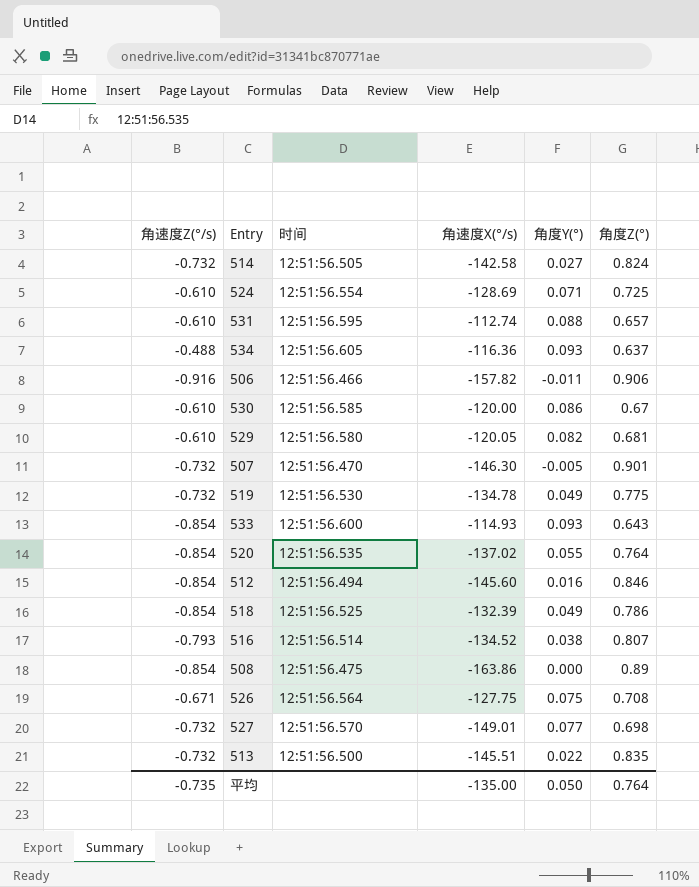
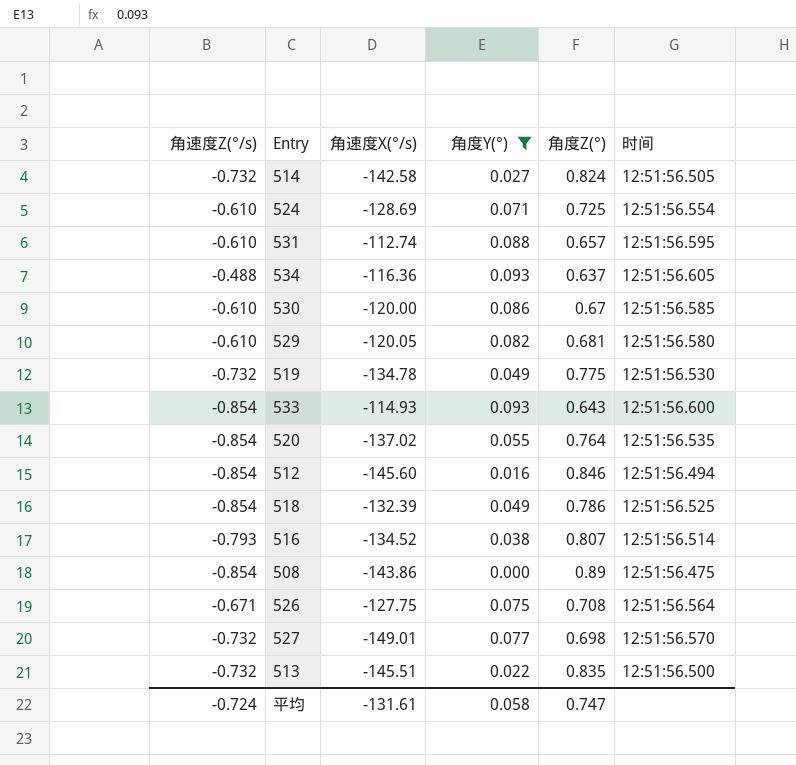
filter: none -> 角度Y(°) >= 0.000
column 时间 | position: 3 -> 6
508 | 角速度X(°/s): -163.86 -> -143.86
平均 | 角速度Z(°/s): -0.735 -> -0.724
平均 | 角速度X(°/s): -135.00 -> -131.61
平均 | 角度Y(°): 0.050 -> 0.058
平均 | 角度Z(°): 0.764 -> 0.747

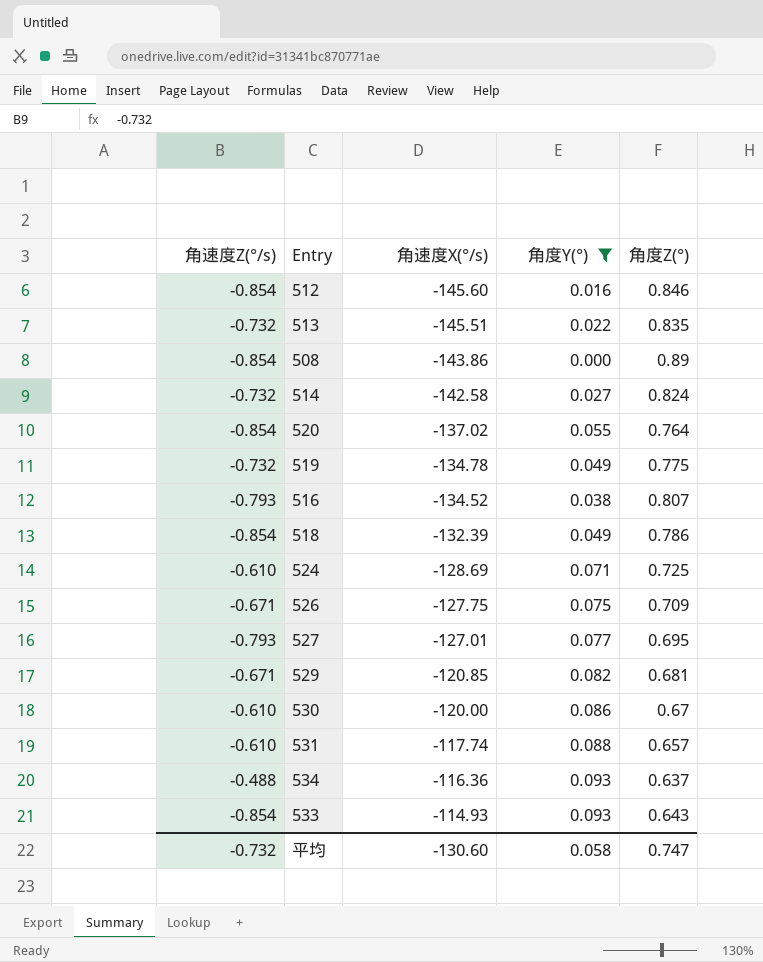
row order: none -> 角速度X(°/s) ascending
column 时间 | position: 6 -> none
526 | 角度Z(°): 0.708 -> 0.709
527 | 角速度Z(°/s): -0.732 -> -0.793
527 | 角速度X(°/s): -149.01 -> -127.01
527 | 角度Z(°): 0.698 -> 0.695
529 | 角速度Z(°/s): -0.610 -> -0.671
529 | 角速度X(°/s): -120.05 -> -120.85
531 | 角速度X(°/s): -112.74 -> -117.74
平均 | 角速度Z(°/s): -0.724 -> -0.732
平均 | 角速度X(°/s): -131.61 -> -130.60

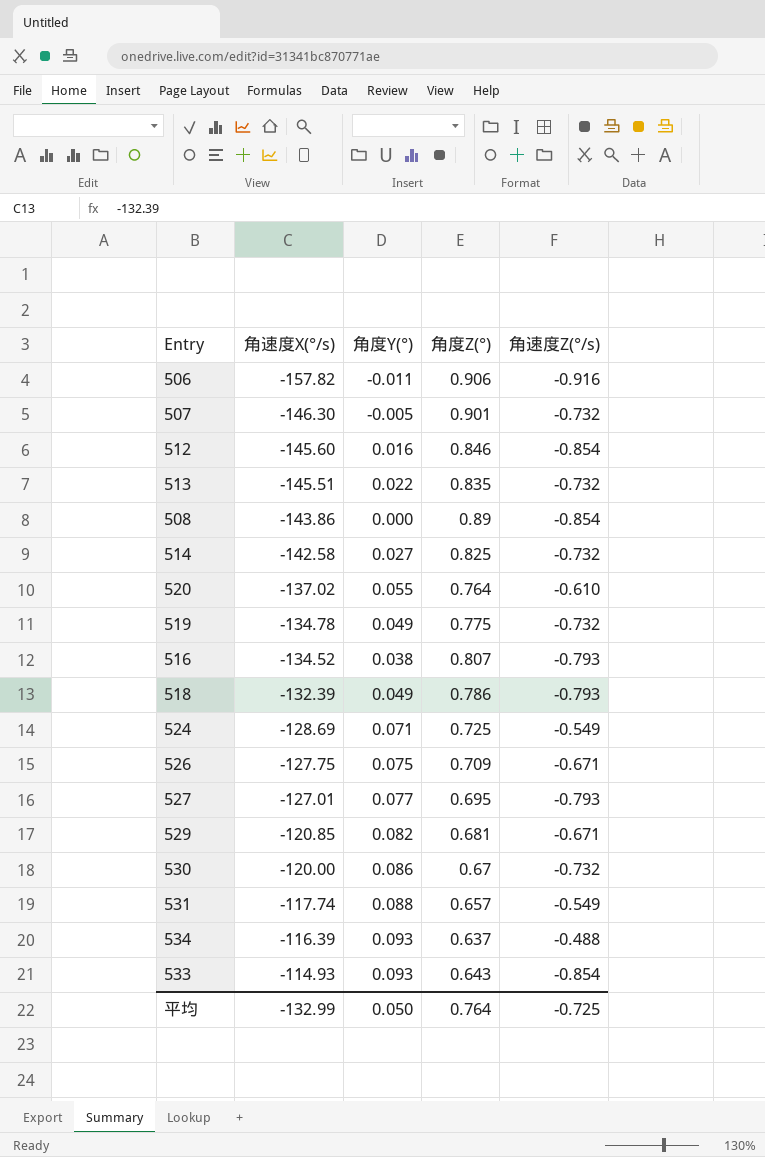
filter: 角度Y(°) >= 0.000 -> none
column 角速度Z(°/s) | position: 1 -> 5
514 | 角度Z(°): 0.824 -> 0.825
520 | 角速度Z(°/s): -0.854 -> -0.610
518 | 角速度Z(°/s): -0.854 -> -0.793
524 | 角速度Z(°/s): -0.610 -> -0.549
530 | 角速度Z(°/s): -0.610 -> -0.732
531 | 角速度Z(°/s): -0.610 -> -0.549
534 | 角速度X(°/s): -116.36 -> -116.39
平均 | 角速度X(°/s): -130.60 -> -132.99
平均 | 角度Y(°): 0.058 -> 0.050
平均 | 角度Z(°): 0.747 -> 0.764
平均 | 角速度Z(°/s): -0.732 -> -0.725

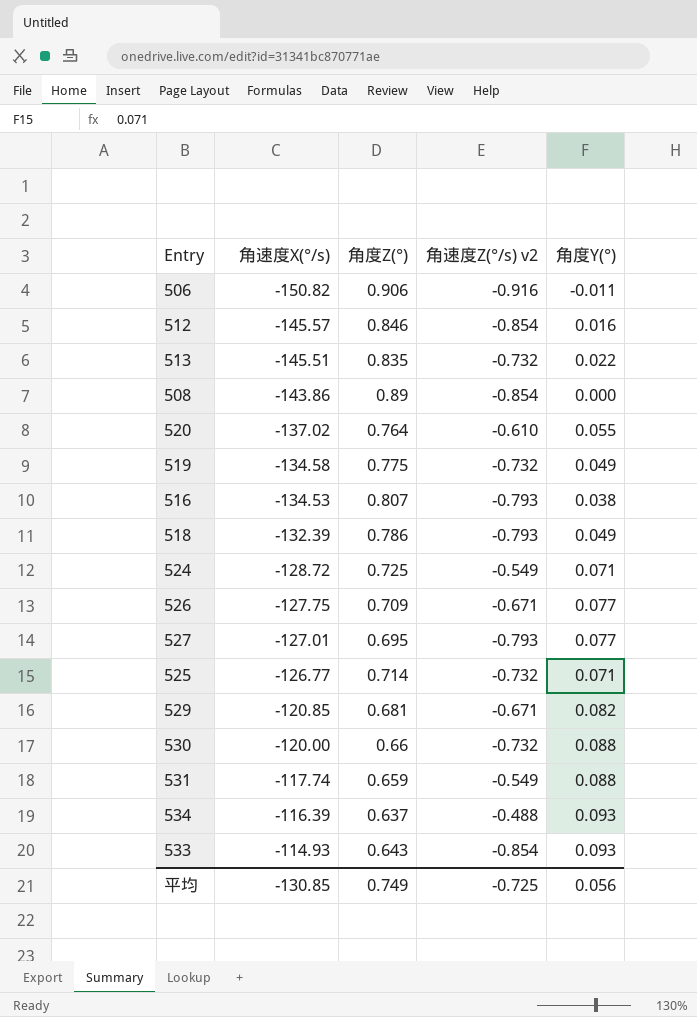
column name: 角速度Z(°/s) -> 角速度Z(°/s) v2
column 角度Y(°) | position: 3 -> 5
row 507: -146.30 | -0.005 | 0.901 | -0.732 -> none
row 514: -142.58 | 0.027 | 0.825 | -0.732 -> none
506 | 角速度X(°/s): -157.82 -> -150.82
512 | 角速度X(°/s): -145.60 -> -145.57
519 | 角速度X(°/s): -134.78 -> -134.58
516 | 角速度X(°/s): -134.52 -> -134.53
524 | 角速度X(°/s): -128.69 -> -128.72
526 | 角度Y(°): 0.075 -> 0.077
row 525: none -> -126.77 | 0.714 | -0.732 | 0.071
530 | 角度Z(°): 0.67 -> 0.66
530 | 角度Y(°): 0.086 -> 0.088
531 | 角度Z(°): 0.657 -> 0.659
平均 | 角速度X(°/s): -132.99 -> -130.85
平均 | 角度Z(°): 0.764 -> 0.749
平均 | 角度Y(°): 0.050 -> 0.056

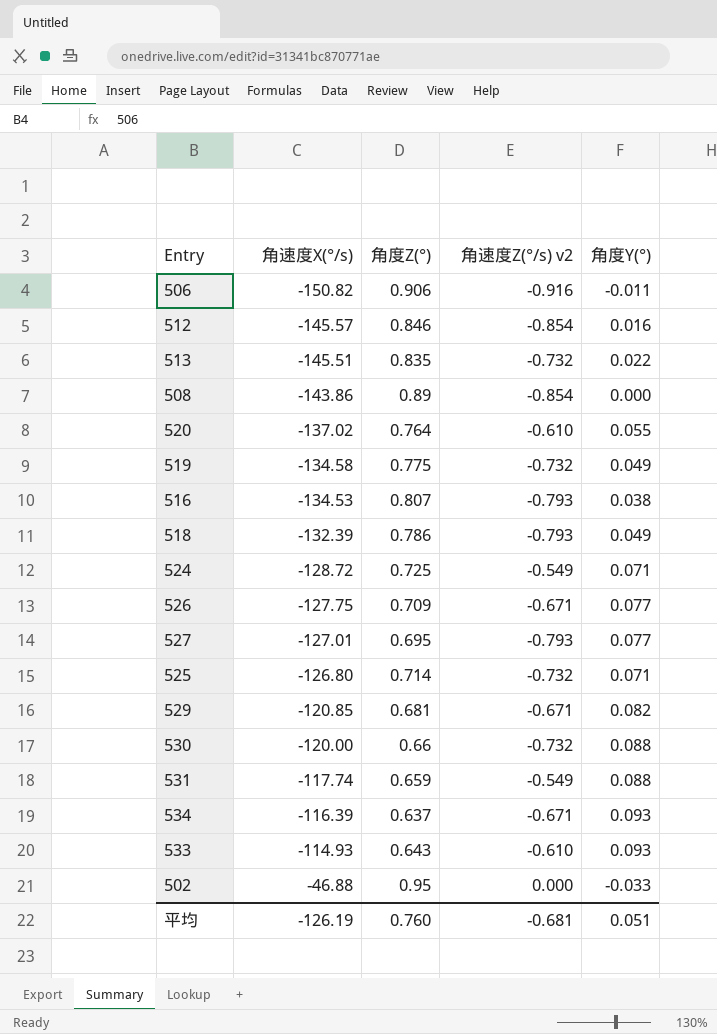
525 | 角速度X(°/s): -126.77 -> -126.80
534 | 角速度Z(°/s) v2: -0.488 -> -0.671
533 | 角速度Z(°/s) v2: -0.854 -> -0.610
row 502: none -> -46.88 | 0.95 | 0.000 | -0.033
平均 | 角速度X(°/s): -130.85 -> -126.19
平均 | 角度Z(°): 0.749 -> 0.760
平均 | 角速度Z(°/s) v2: -0.725 -> -0.681
平均 | 角度Y(°): 0.056 -> 0.051

